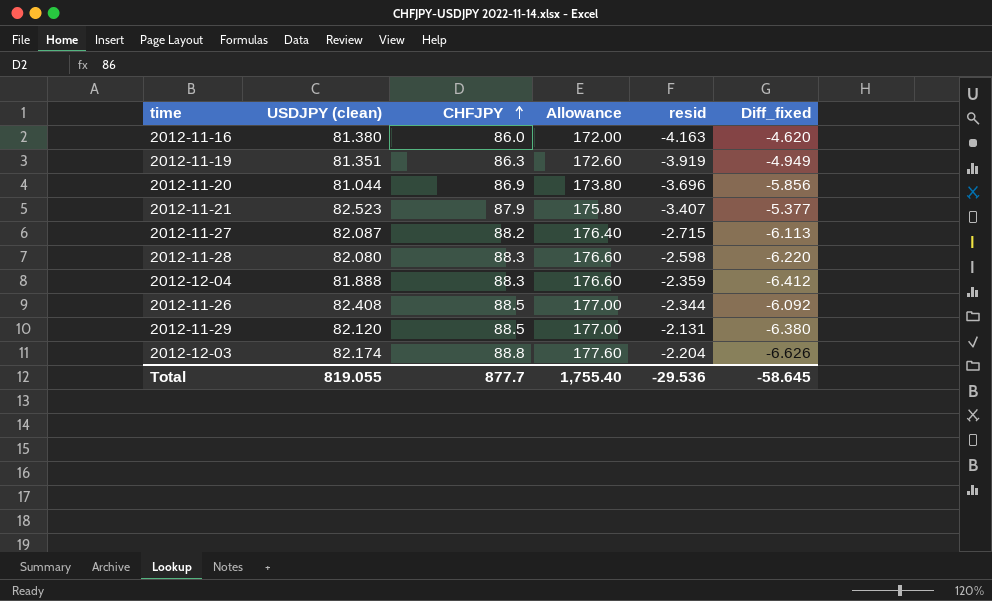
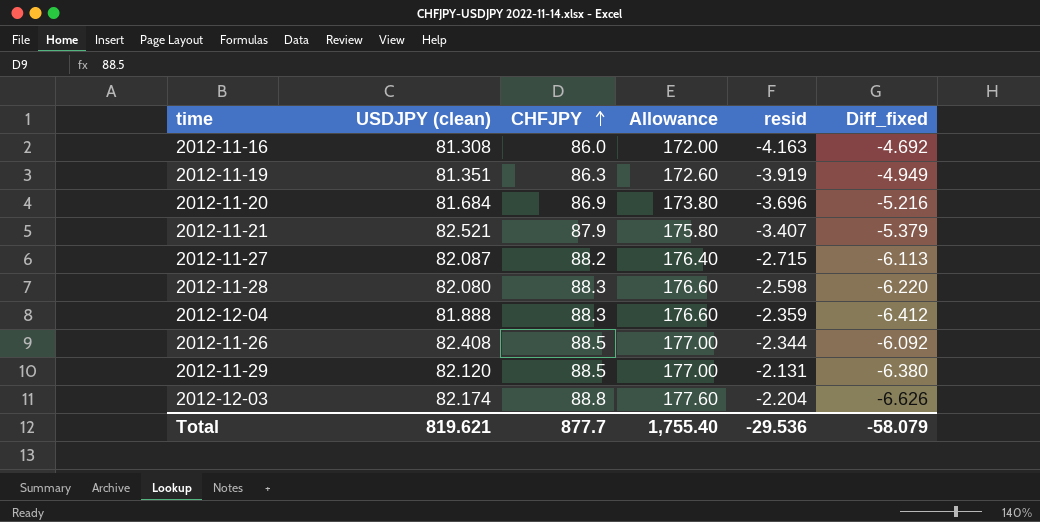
2012-11-16 | USDJPY (clean): 81.380 -> 81.308
2012-11-16 | Diff_fixed: -4.620 -> -4.692
2012-11-20 | USDJPY (clean): 81.044 -> 81.684
2012-11-20 | Diff_fixed: -5.856 -> -5.216
2012-11-21 | USDJPY (clean): 82.523 -> 82.521
2012-11-21 | Diff_fixed: -5.377 -> -5.379
Total | USDJPY (clean): 819.055 -> 819.621
Total | Diff_fixed: -58.645 -> -58.079

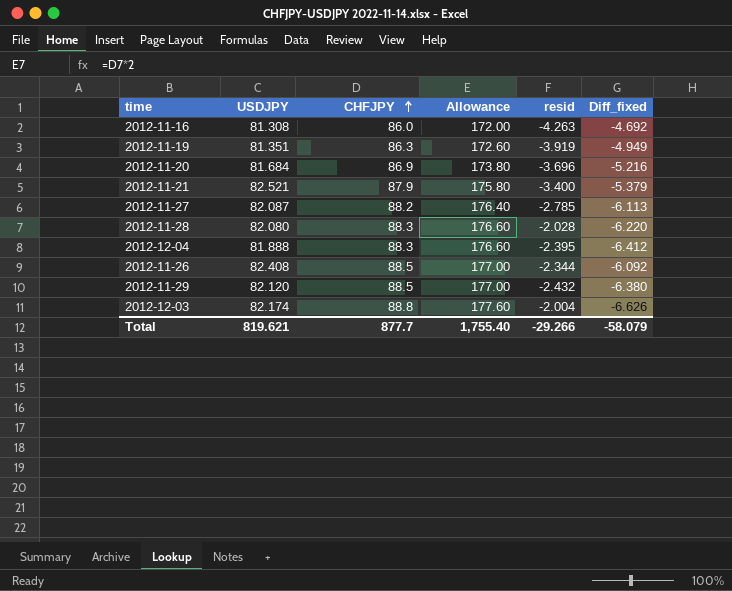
column name: USDJPY (clean) -> USDJPY
2012-11-16 | resid: -4.163 -> -4.263
2012-11-21 | resid: -3.407 -> -3.400
2012-11-27 | resid: -2.715 -> -2.785
2012-11-28 | resid: -2.598 -> -2.028
2012-12-04 | resid: -2.359 -> -2.395
2012-11-29 | resid: -2.131 -> -2.432
2012-12-03 | resid: -2.204 -> -2.004
Total | resid: -29.536 -> -29.266

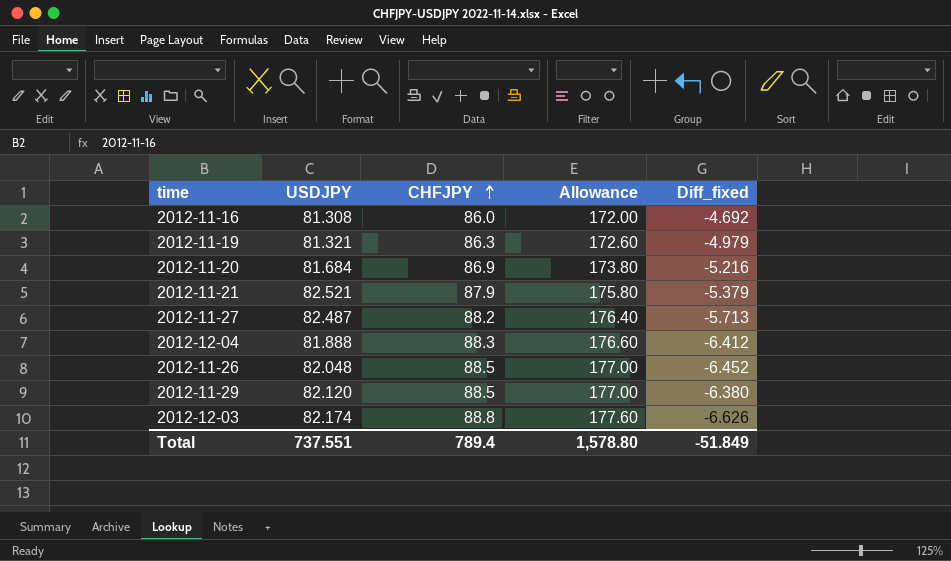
column resid | position: 5 -> none
row 2012-11-28: 82.080 | 88.3 | 176.60 | -2.028 | -6.220 -> none
2012-11-19 | USDJPY: 81.351 -> 81.321
2012-11-19 | Diff_fixed: -4.949 -> -4.979
2012-11-27 | USDJPY: 82.087 -> 82.487
2012-11-27 | Diff_fixed: -6.113 -> -5.713
2012-11-26 | USDJPY: 82.408 -> 82.048
2012-11-26 | Diff_fixed: -6.092 -> -6.452
Total | USDJPY: 819.621 -> 737.551
Total | CHFJPY: 877.7 -> 789.4
Total | Allowance: 1,755.40 -> 1,578.80
Total | Diff_fixed: -58.079 -> -51.849

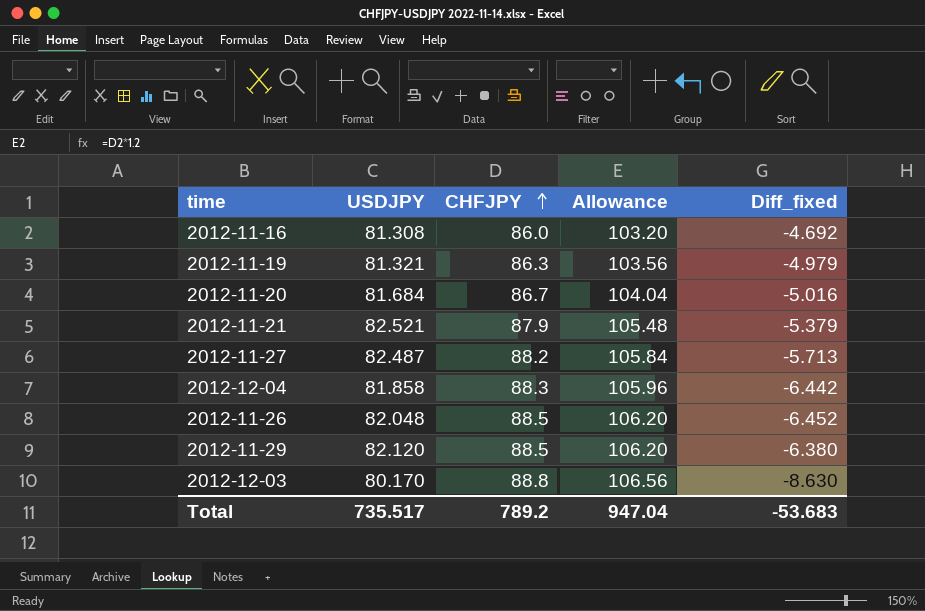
column Allowance | formula: [CHFJPY] * 2 -> [CHFJPY] * 1.2
2012-11-20 | CHFJPY: 86.9 -> 86.7
2012-11-20 | Diff_fixed: -5.216 -> -5.016
2012-12-04 | USDJPY: 81.888 -> 81.858
2012-12-04 | Diff_fixed: -6.412 -> -6.442
2012-12-03 | USDJPY: 82.174 -> 80.170
2012-12-03 | Diff_fixed: -6.626 -> -8.630
Total | USDJPY: 737.551 -> 735.517
Total | CHFJPY: 789.4 -> 789.2
Total | Allowance: 1,578.80 -> 947.04
Total | Diff_fixed: -51.849 -> -53.683

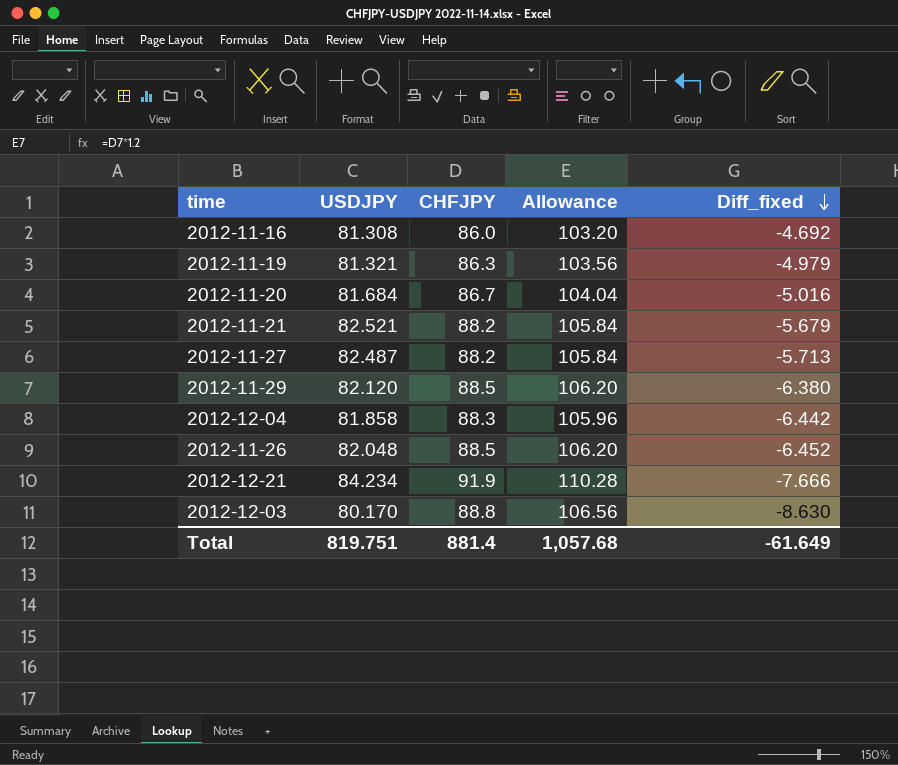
row order: CHFJPY ascending -> Diff_fixed descending
2012-11-21 | CHFJPY: 87.9 -> 88.2
2012-11-21 | Allowance: 105.48 -> 105.84
2012-11-21 | Diff_fixed: -5.379 -> -5.679
row 2012-12-21: none -> 84.234 | 91.9 | 110.28 | -7.666
Total | USDJPY: 735.517 -> 819.751
Total | CHFJPY: 789.2 -> 881.4
Total | Allowance: 947.04 -> 1,057.68
Total | Diff_fixed: -53.683 -> -61.649

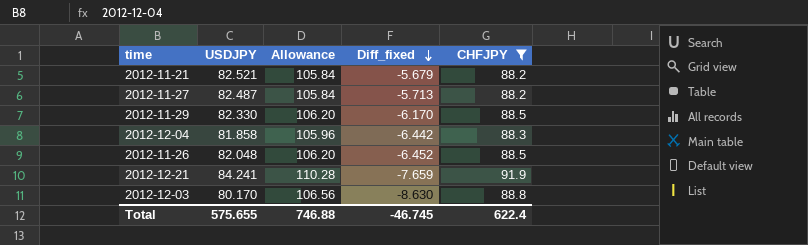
filter: none -> CHFJPY >= 88.2
column CHFJPY | position: 3 -> 5
2012-11-29 | USDJPY: 82.120 -> 82.330
2012-11-29 | Diff_fixed: -6.380 -> -6.170
2012-12-21 | USDJPY: 84.234 -> 84.241
2012-12-21 | Diff_fixed: -7.666 -> -7.659
Total | USDJPY: 819.751 -> 575.655
Total | Allowance: 1,057.68 -> 746.88
Total | Diff_fixed: -61.649 -> -46.745
Total | CHFJPY: 881.4 -> 622.4

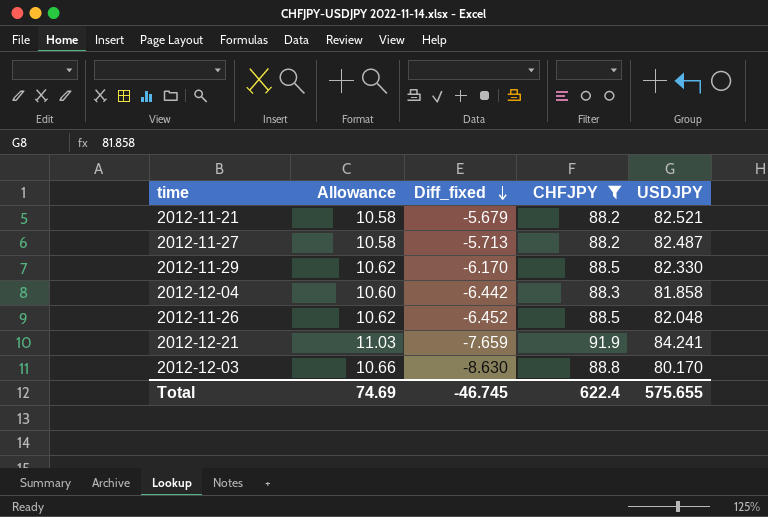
column Allowance | formula: [CHFJPY] * 1.2 -> [CHFJPY] * 0.12
column USDJPY | position: 2 -> 5
Total | Allowance: 746.88 -> 74.69

